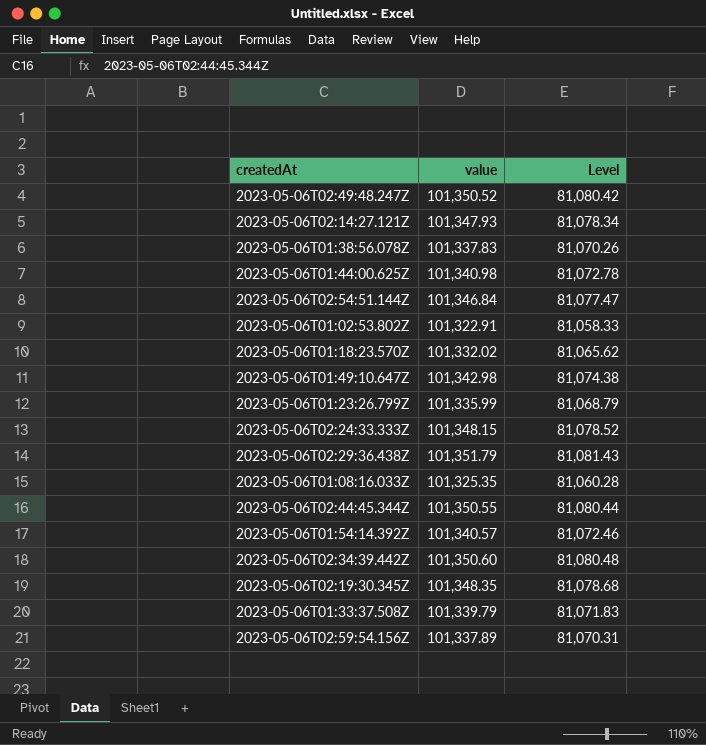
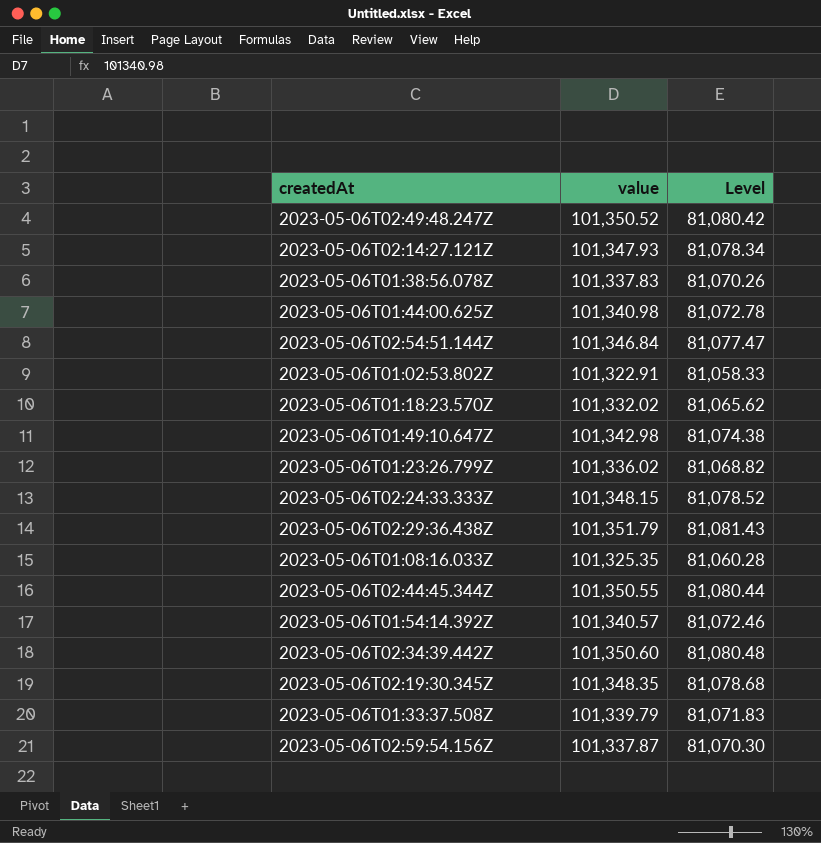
2023-05-06T01:23:26.799Z | value: 101,335.99 -> 101,336.02
2023-05-06T01:23:26.799Z | Level: 81,068.79 -> 81,068.82
2023-05-06T02:59:54.156Z | value: 101,337.89 -> 101,337.87
2023-05-06T02:59:54.156Z | Level: 81,070.31 -> 81,070.30

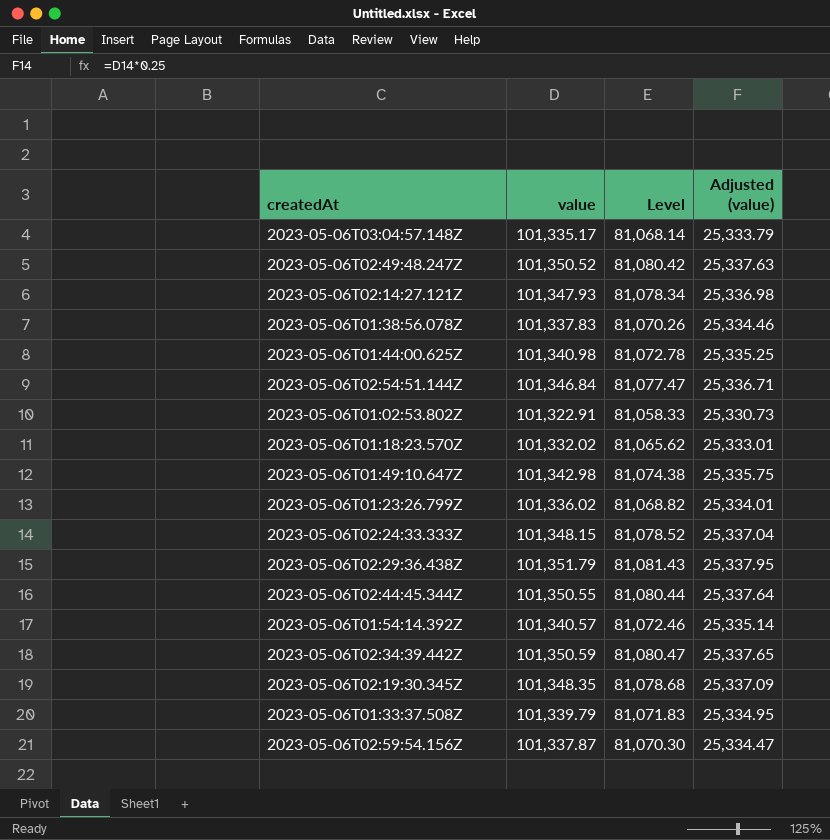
column Adjusted (value) | formula: none -> [value] * 0.25
row 2023-05-06T01:08:16.033Z: 101,325.35 | 81,060.28 -> none
row 2023-05-06T03:04:57.148Z: none -> 101,335.17 | 81,068.14 | 25,333.79
2023-05-06T02:34:39.442Z | value: 101,350.60 -> 101,350.59
2023-05-06T02:34:39.442Z | Level: 81,080.48 -> 81,080.47

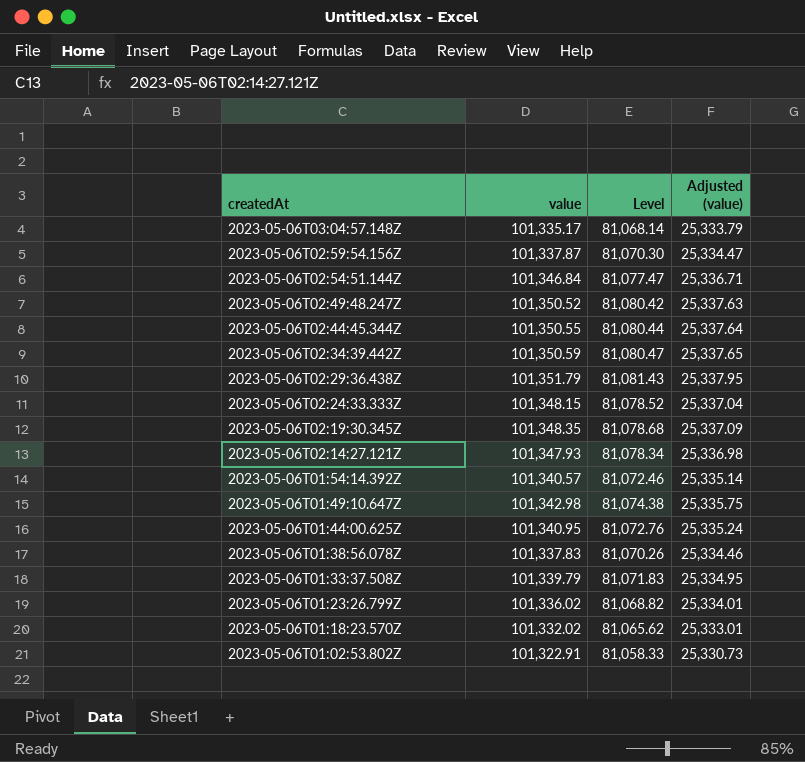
row order: none -> createdAt descending
2023-05-06T01:44:00.625Z | value: 101,340.98 -> 101,340.95
2023-05-06T01:44:00.625Z | Level: 81,072.78 -> 81,072.76
2023-05-06T01:44:00.625Z | Adjusted (value): 25,335.25 -> 25,335.24

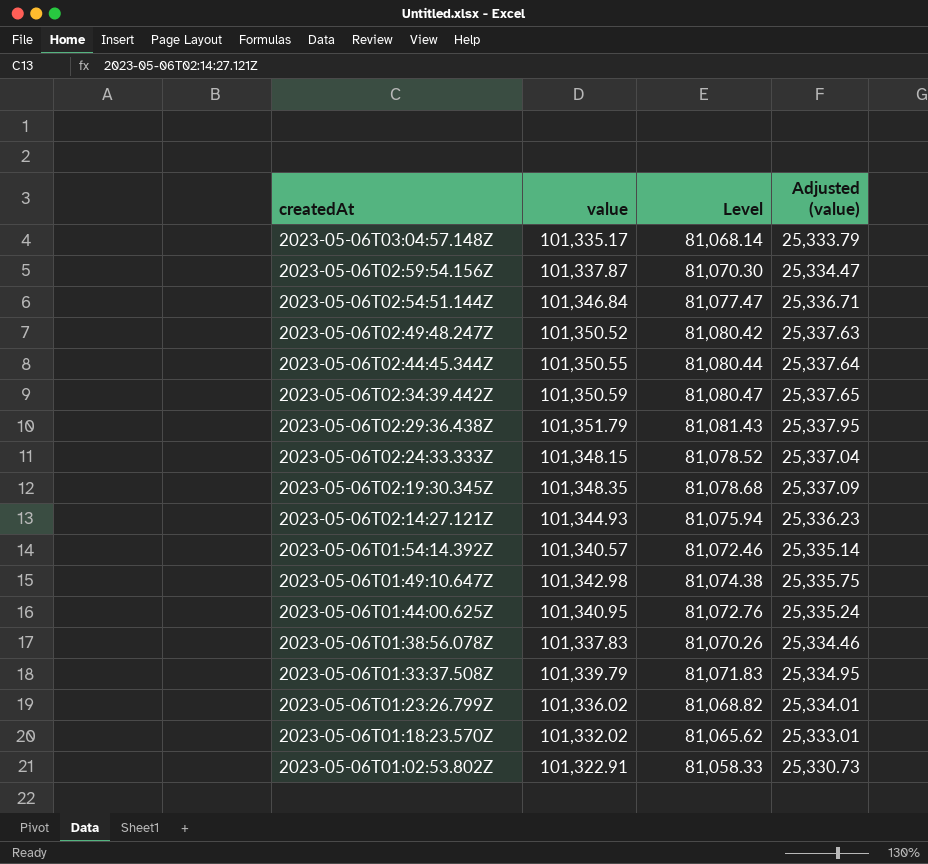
2023-05-06T02:14:27.121Z | value: 101,347.93 -> 101,344.93
2023-05-06T02:14:27.121Z | Level: 81,078.34 -> 81,075.94
2023-05-06T02:14:27.121Z | Adjusted (value): 25,336.98 -> 25,336.23

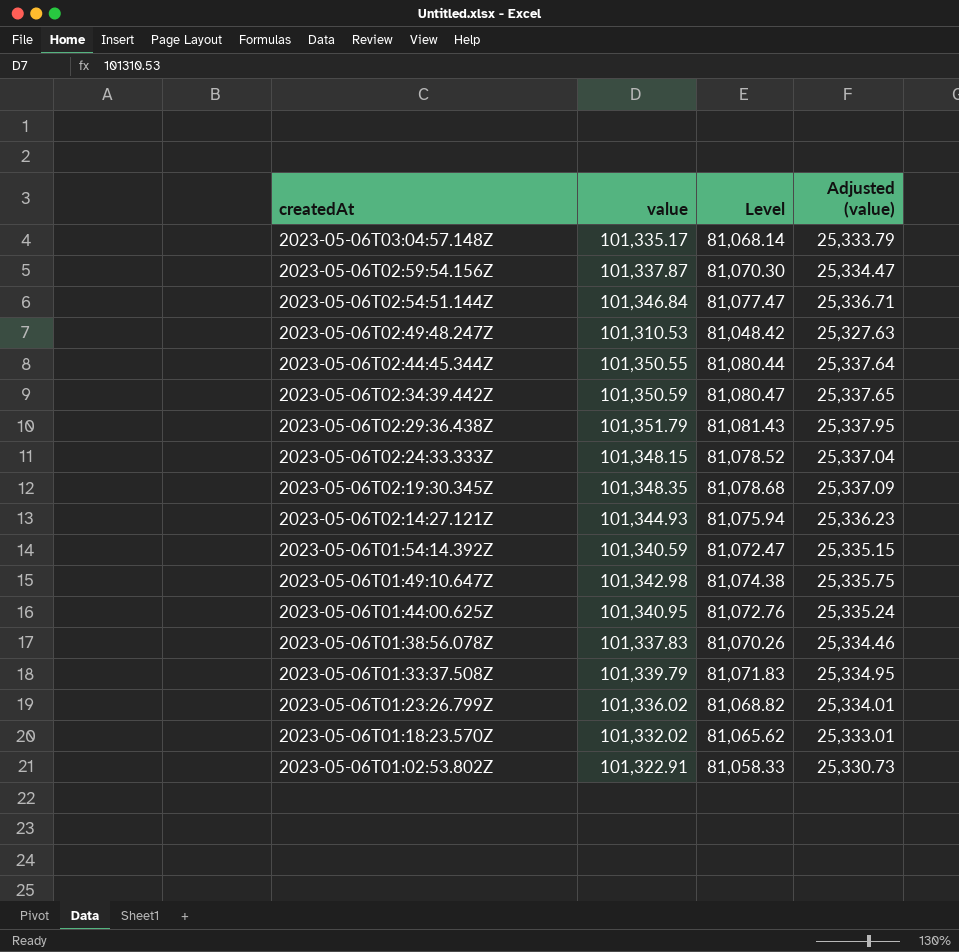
2023-05-06T02:49:48.247Z | value: 101,350.52 -> 101,310.53
2023-05-06T02:49:48.247Z | Level: 81,080.42 -> 81,048.42
2023-05-06T02:49:48.247Z | Adjusted (value): 25,337.63 -> 25,327.63
2023-05-06T01:54:14.392Z | value: 101,340.57 -> 101,340.59
2023-05-06T01:54:14.392Z | Level: 81,072.46 -> 81,072.47
2023-05-06T01:54:14.392Z | Adjusted (value): 25,335.14 -> 25,335.15

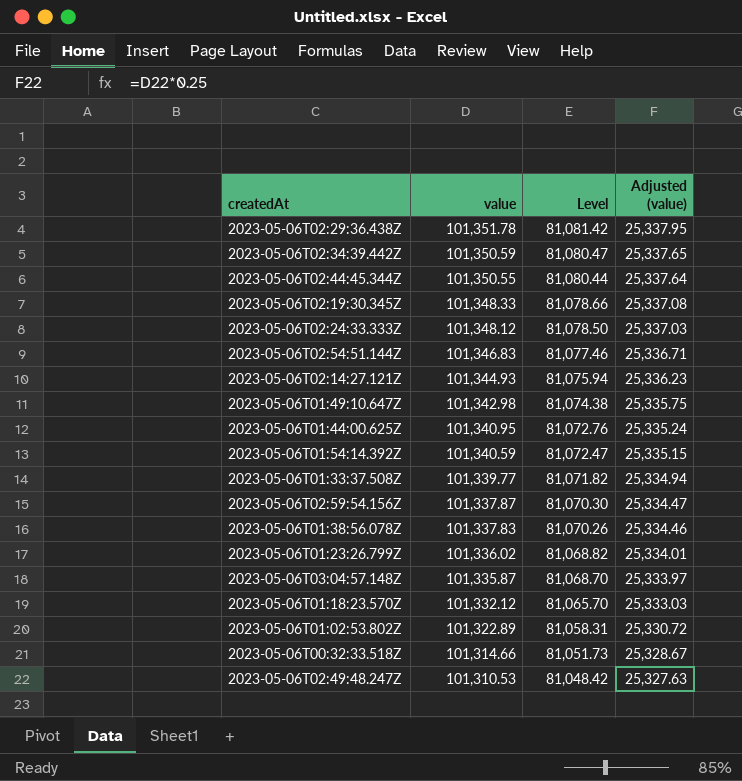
row order: createdAt descending -> value descending
2023-05-06T02:29:36.438Z | value: 101,351.79 -> 101,351.78
2023-05-06T02:29:36.438Z | Level: 81,081.43 -> 81,081.42
2023-05-06T02:19:30.345Z | value: 101,348.35 -> 101,348.33
2023-05-06T02:19:30.345Z | Level: 81,078.68 -> 81,078.66
2023-05-06T02:19:30.345Z | Adjusted (value): 25,337.09 -> 25,337.08
2023-05-06T02:24:33.333Z | value: 101,348.15 -> 101,348.12
2023-05-06T02:24:33.333Z | Level: 81,078.52 -> 81,078.50
2023-05-06T02:24:33.333Z | Adjusted (value): 25,337.04 -> 25,337.03
2023-05-06T02:54:51.144Z | value: 101,346.84 -> 101,346.83
2023-05-06T02:54:51.144Z | Level: 81,077.47 -> 81,077.46
2023-05-06T01:33:37.508Z | value: 101,339.79 -> 101,339.77
2023-05-06T01:33:37.508Z | Level: 81,071.83 -> 81,071.82
2023-05-06T01:33:37.508Z | Adjusted (value): 25,334.95 -> 25,334.94
2023-05-06T03:04:57.148Z | value: 101,335.17 -> 101,335.87
2023-05-06T03:04:57.148Z | Level: 81,068.14 -> 81,068.70
2023-05-06T03:04:57.148Z | Adjusted (value): 25,333.79 -> 25,333.97
2023-05-06T01:18:23.570Z | value: 101,332.02 -> 101,332.12
2023-05-06T01:18:23.570Z | Level: 81,065.62 -> 81,065.70
2023-05-06T01:18:23.570Z | Adjusted (value): 25,333.01 -> 25,333.03
2023-05-06T01:02:53.802Z | value: 101,322.91 -> 101,322.89
2023-05-06T01:02:53.802Z | Level: 81,058.33 -> 81,058.31
2023-05-06T01:02:53.802Z | Adjusted (value): 25,330.73 -> 25,330.72
row 2023-05-06T00:32:33.518Z: none -> 101,314.66 | 81,051.73 | 25,328.67

